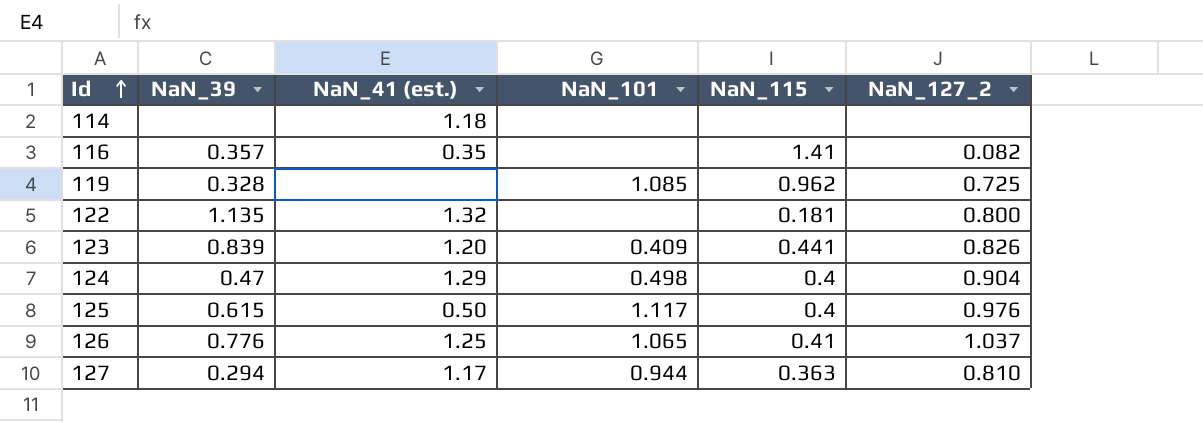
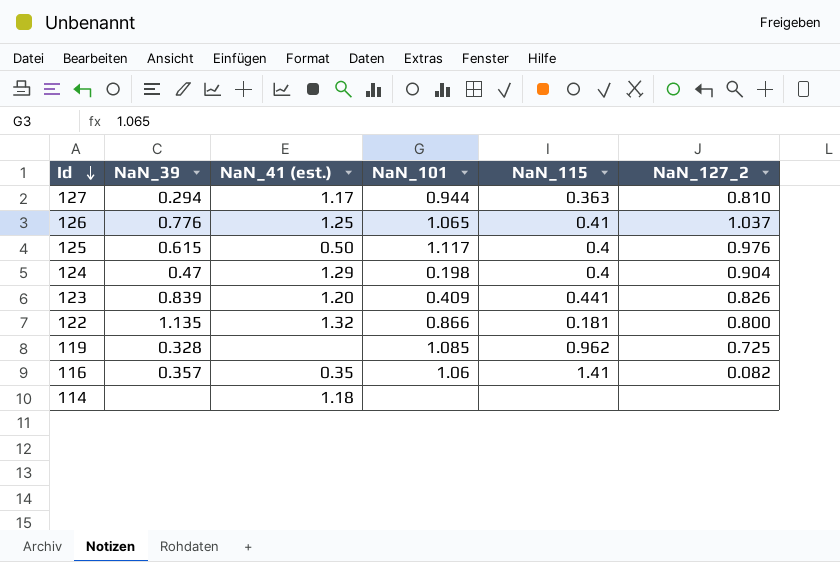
row order: Id ascending -> Id descending
124 | NaN_101: 0.498 -> 0.198
122 | NaN_101: none -> 0.866
116 | NaN_101: none -> 1.06

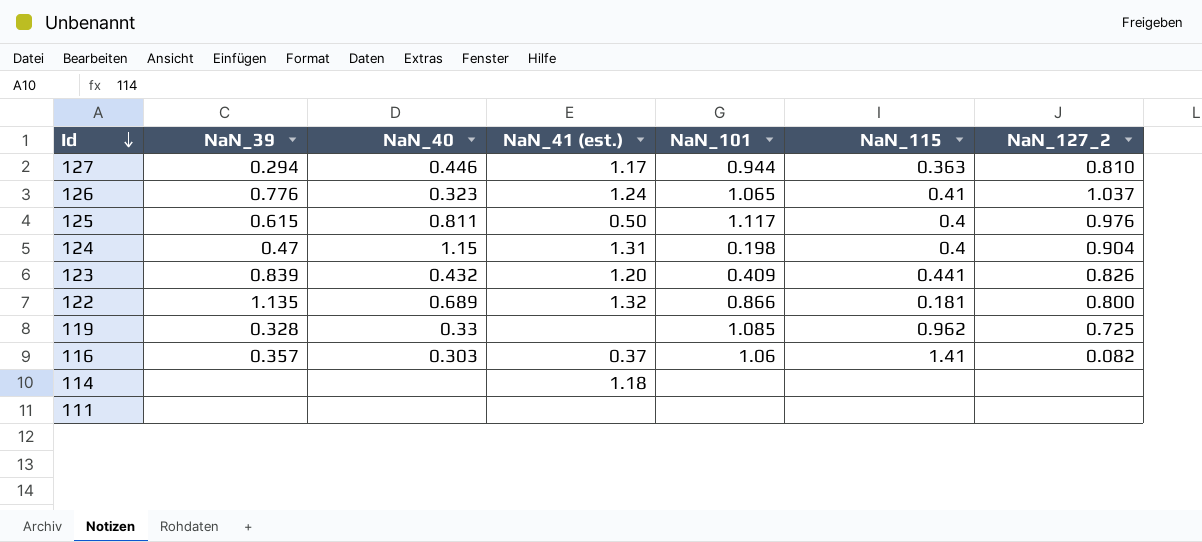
column NaN_40 | position: none -> 3
126 | NaN_41 (est.): 1.25 -> 1.24
124 | NaN_41 (est.): 1.29 -> 1.31
116 | NaN_41 (est.): 0.35 -> 0.37
row 111: none -> none | none | none | none | none | none

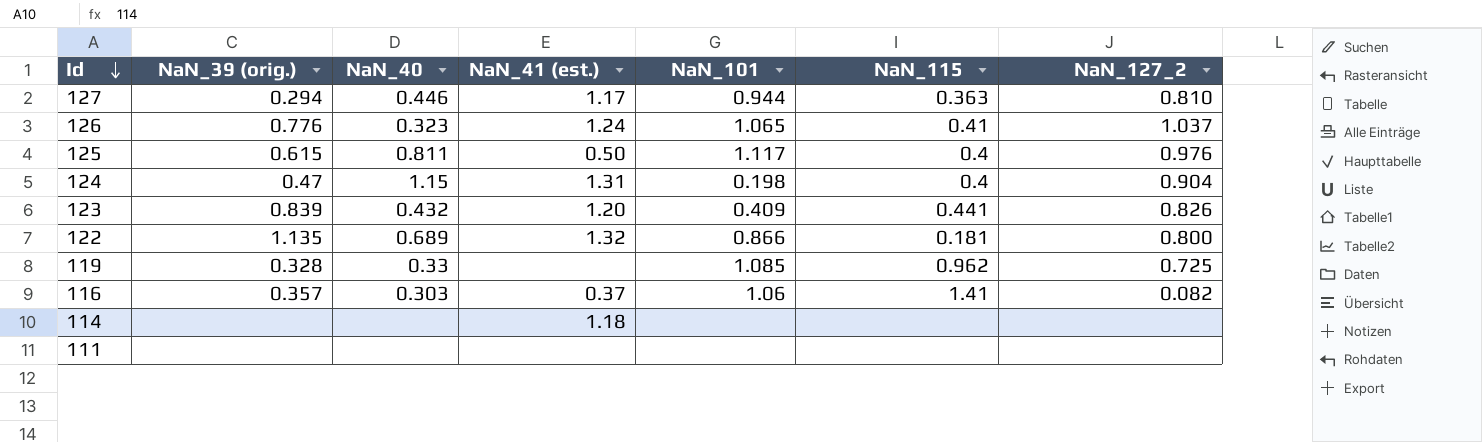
column name: NaN_39 -> NaN_39 (orig.)

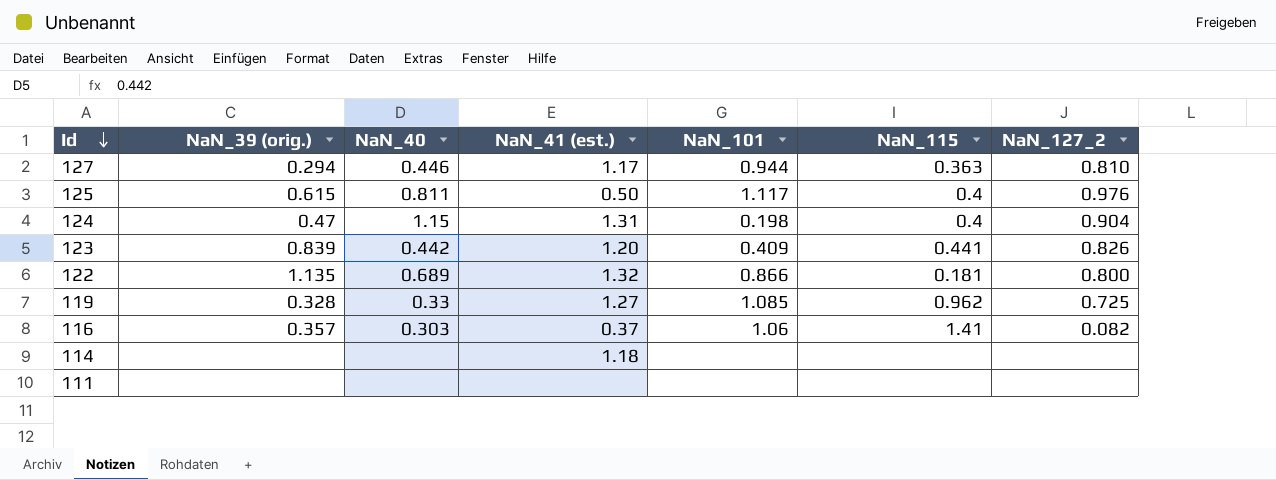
row 126: 0.776 | 0.323 | 1.24 | 1.065 | 0.41 | 1.037 -> none
123 | NaN_40: 0.432 -> 0.442
119 | NaN_41 (est.): none -> 1.27

